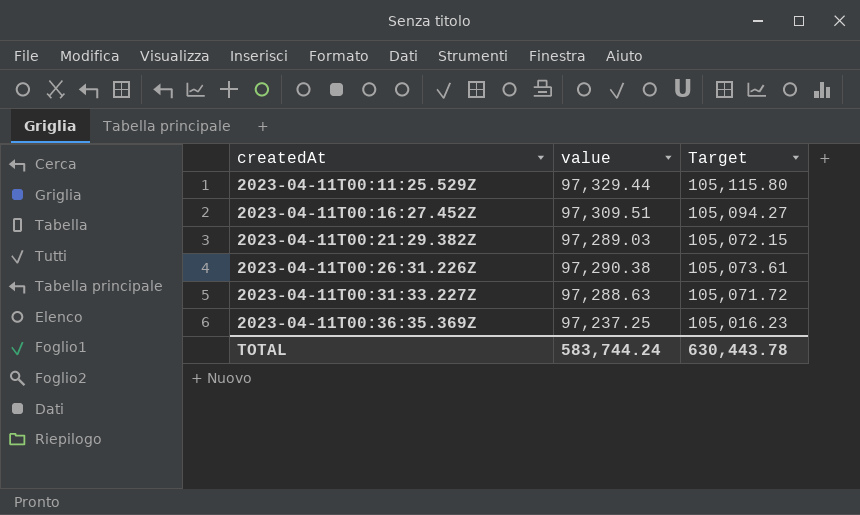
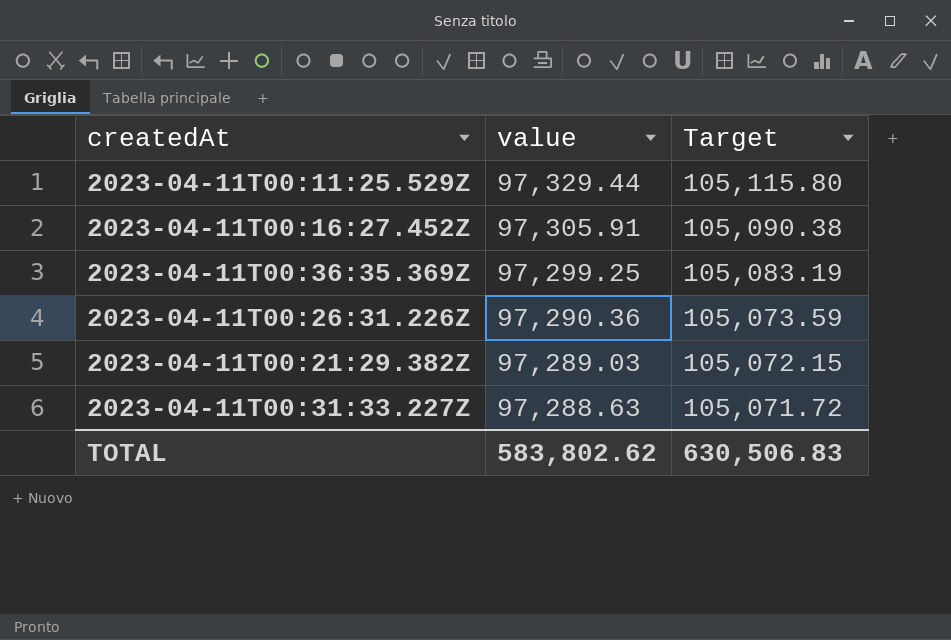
row order: createdAt ascending -> value descending
2023-04-11T00:16:27.452Z | value: 97,309.51 -> 97,305.91
2023-04-11T00:16:27.452Z | Target: 105,094.27 -> 105,090.38
2023-04-11T00:36:35.369Z | value: 97,237.25 -> 97,299.25
2023-04-11T00:36:35.369Z | Target: 105,016.23 -> 105,083.19
2023-04-11T00:26:31.226Z | value: 97,290.38 -> 97,290.36
2023-04-11T00:26:31.226Z | Target: 105,073.61 -> 105,073.59
TOTAL | value: 583,744.24 -> 583,802.62
TOTAL | Target: 630,443.78 -> 630,506.83

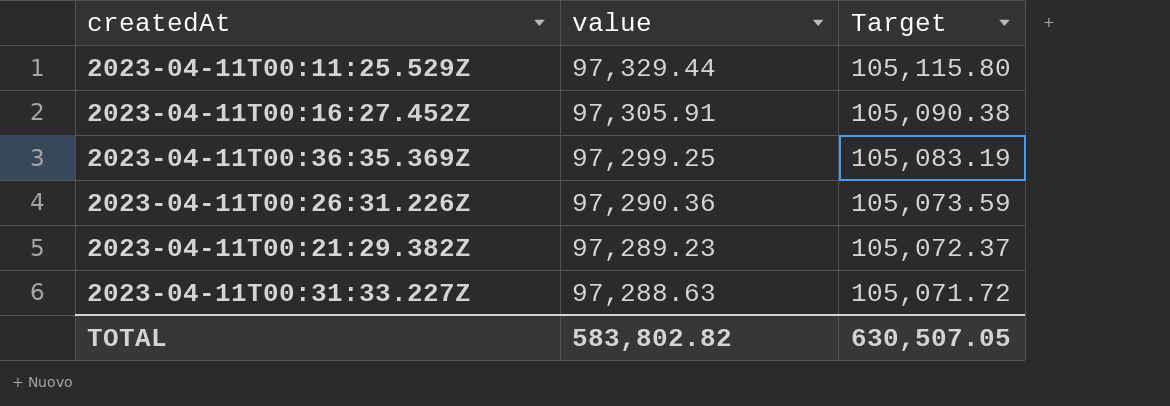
2023-04-11T00:21:29.382Z | value: 97,289.03 -> 97,289.23
2023-04-11T00:21:29.382Z | Target: 105,072.15 -> 105,072.37
TOTAL | value: 583,802.62 -> 583,802.82
TOTAL | Target: 630,506.83 -> 630,507.05

